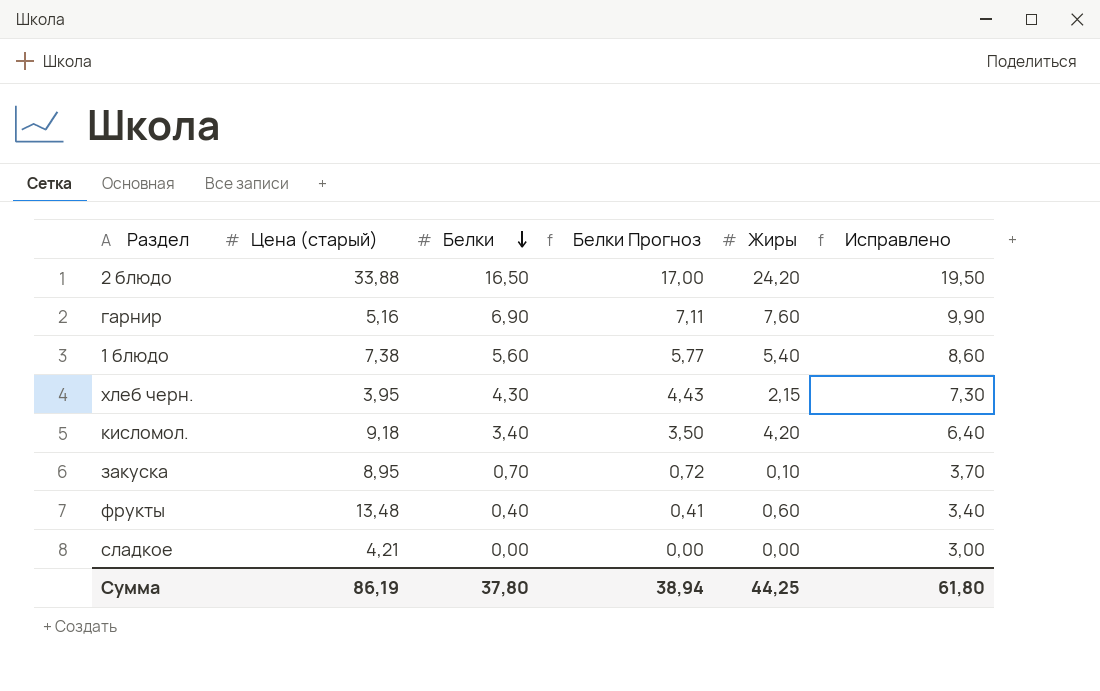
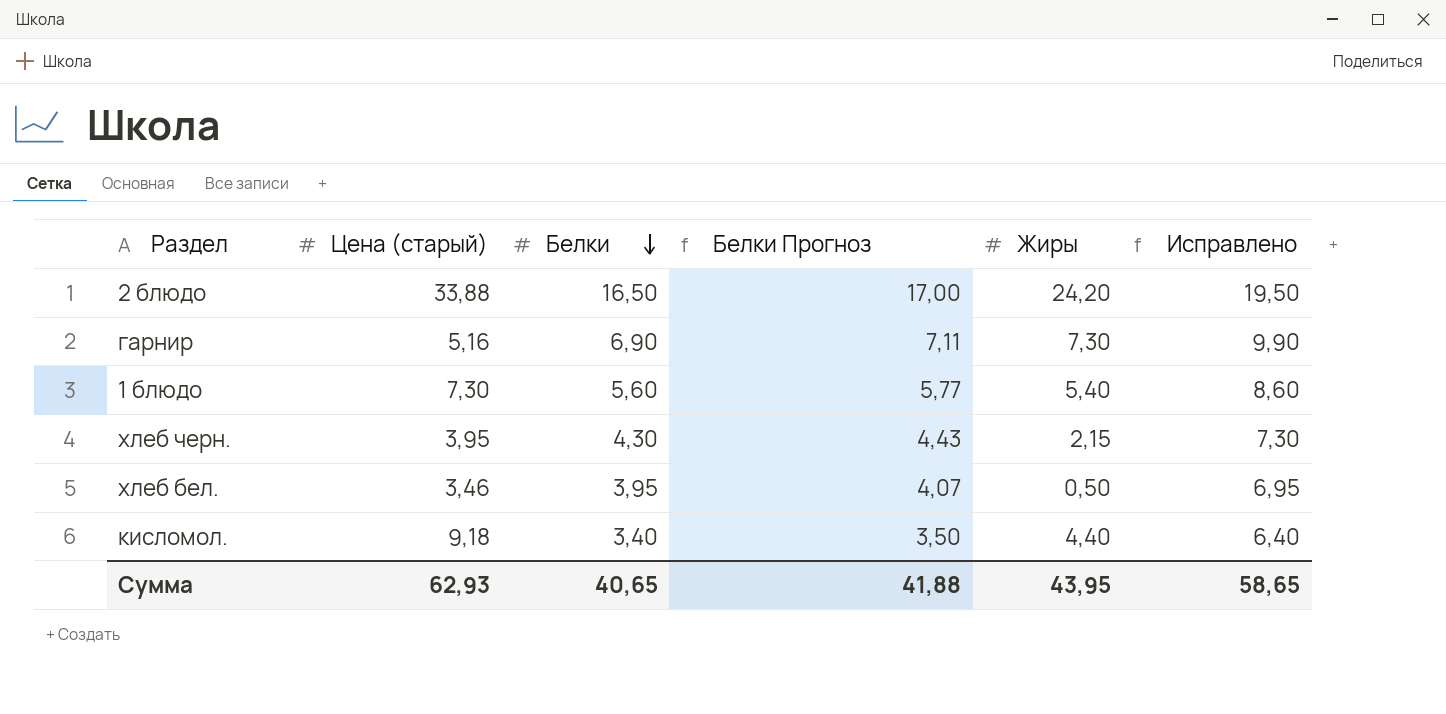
row закуска: 8,95 | 0,70 | 0,72 | 0,10 | 3,70 -> none
row фрукты: 13,48 | 0,40 | 0,41 | 0,60 | 3,40 -> none
row сладкое: 4,21 | 0,00 | 0,00 | 0,00 | 3,00 -> none
гарнир | Жиры: 7,60 -> 7,30
1 блюдо | Цена (старый): 7,38 -> 7,30
row хлеб бел.: none -> 3,46 | 3,95 | 4,07 | 0,50 | 6,95
кисломол. | Жиры: 4,20 -> 4,40
Сумма | Цена (старый): 86,19 -> 62,93
Сумма | Белки: 37,80 -> 40,65
Сумма | Белки Прогноз: 38,94 -> 41,88
Сумма | Жиры: 44,25 -> 43,95
Сумма | Исправлено: 61,80 -> 58,65

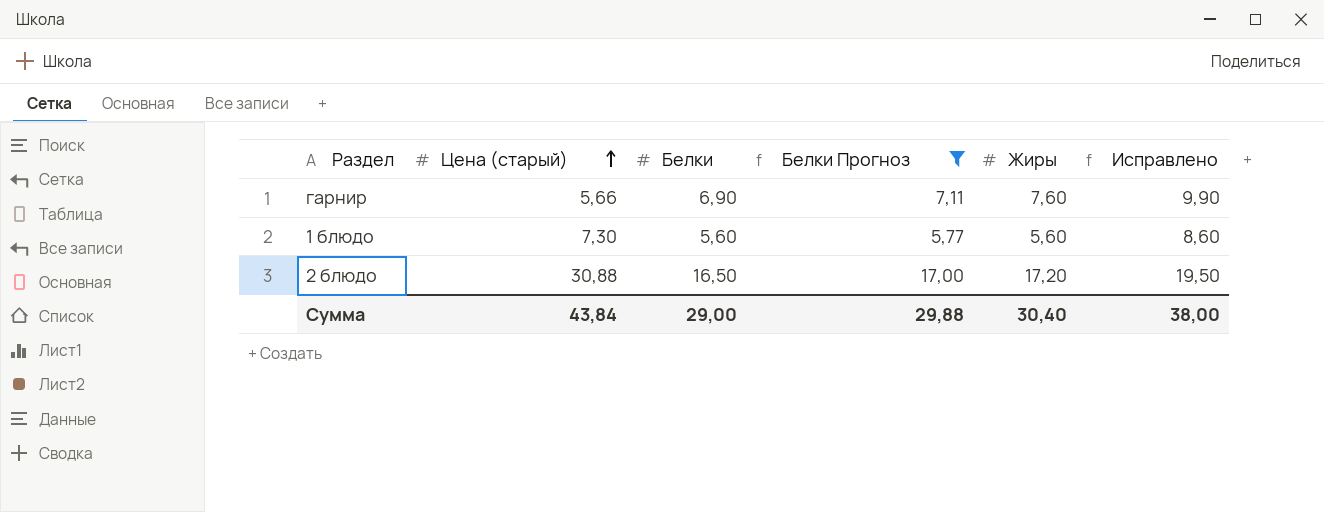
filter: none -> Белки Прогноз >= 5,77
row order: Белки descending -> Цена (старый) ascending
гарнир | Цена (старый): 5,16 -> 5,66
гарнир | Жиры: 7,30 -> 7,60
1 блюдо | Жиры: 5,40 -> 5,60
2 блюдо | Цена (старый): 33,88 -> 30,88
2 блюдо | Жиры: 24,20 -> 17,20
Сумма | Цена (старый): 62,93 -> 43,84
Сумма | Белки: 40,65 -> 29,00
Сумма | Белки Прогноз: 41,88 -> 29,88
Сумма | Жиры: 43,95 -> 30,40
Сумма | Исправлено: 58,65 -> 38,00

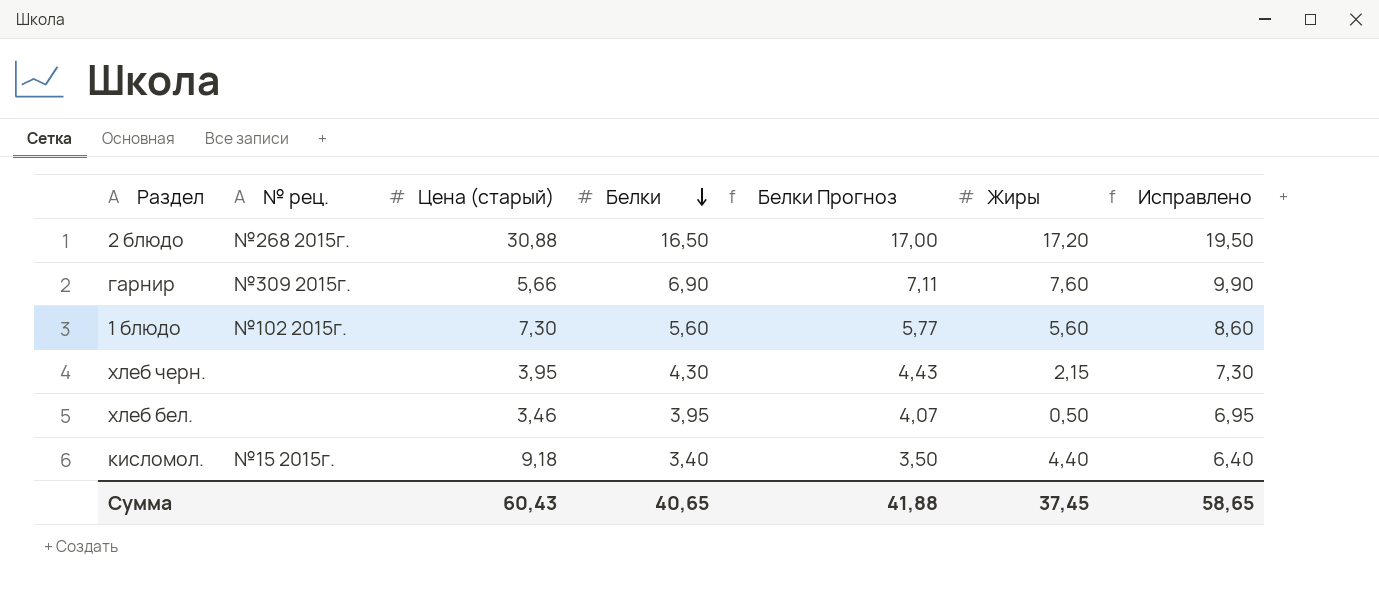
filter: Белки Прогноз >= 5,77 -> none
row order: Цена (старый) ascending -> Белки descending
column № рец. | position: none -> 2
Сумма | Цена (старый): 43,84 -> 60,43
Сумма | Белки: 29,00 -> 40,65
Сумма | Белки Прогноз: 29,88 -> 41,88
Сумма | Жиры: 30,40 -> 37,45
Сумма | Исправлено: 38,00 -> 58,65

